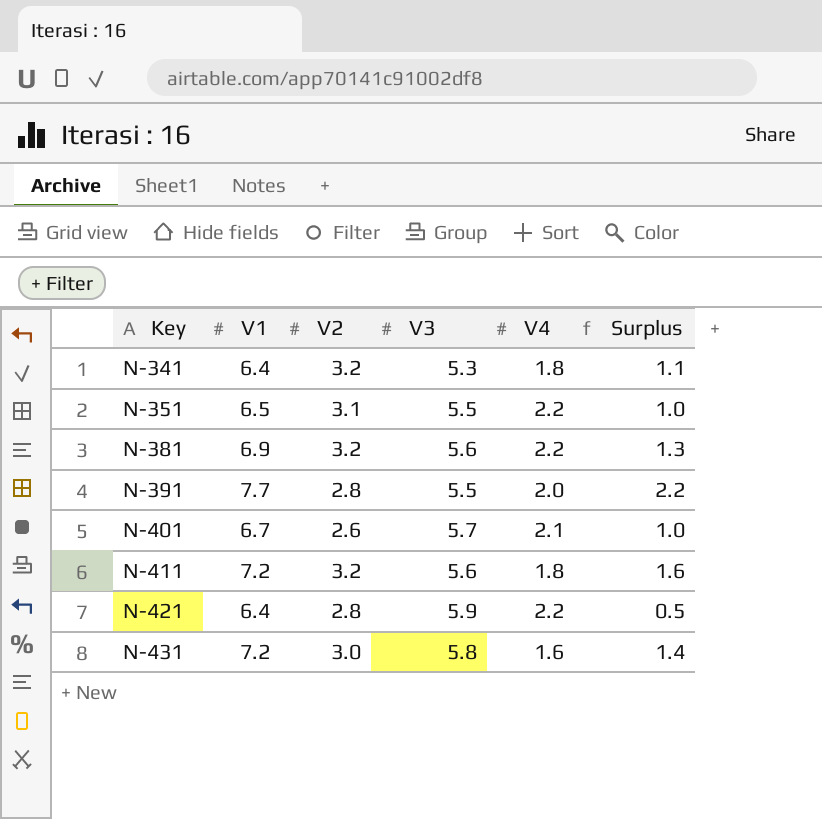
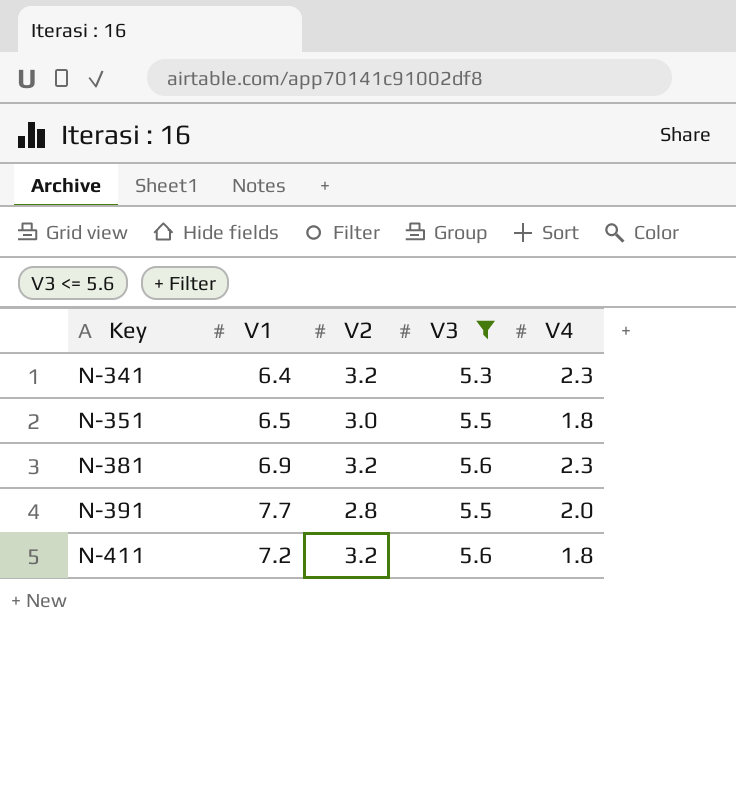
filter: none -> V3 <= 5.6
column Surplus | formula: [V1] - [V3] -> none
N-341 | V4: 1.8 -> 2.3
N-351 | V2: 3.1 -> 3.0
N-351 | V4: 2.2 -> 1.8
N-381 | V4: 2.2 -> 2.3

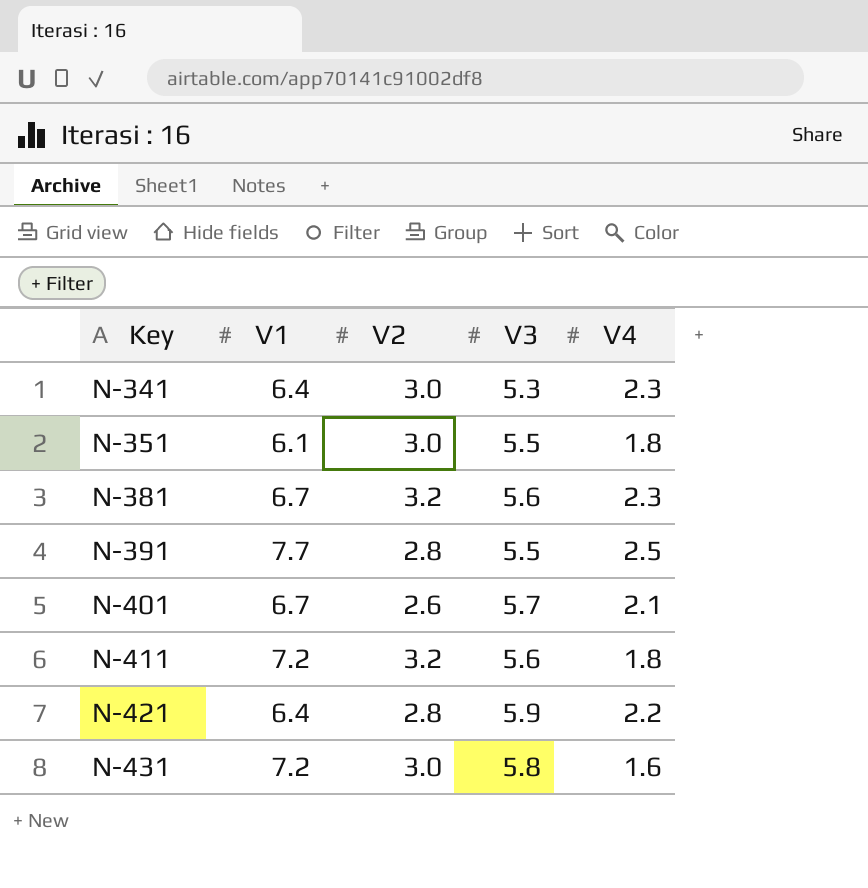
filter: V3 <= 5.6 -> none
N-341 | V2: 3.2 -> 3.0
N-351 | V1: 6.5 -> 6.1
N-381 | V1: 6.9 -> 6.7
N-391 | V4: 2.0 -> 2.5

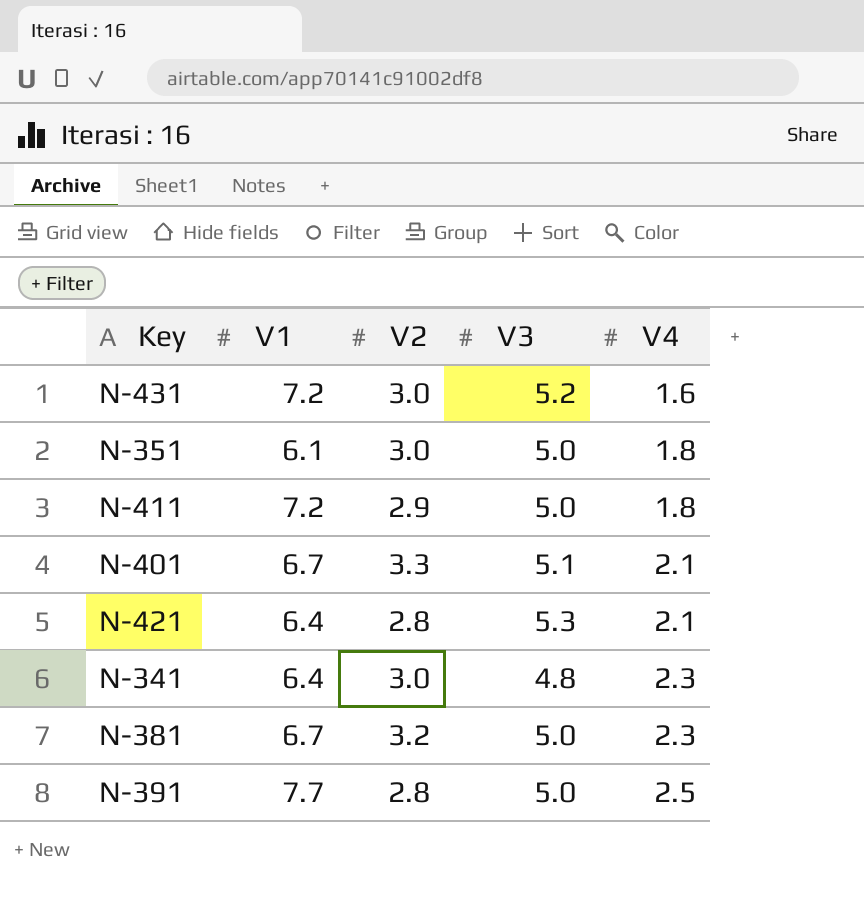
row order: Key ascending -> V4 ascending
N-431 | V3: 5.8 -> 5.2
N-351 | V3: 5.5 -> 5.0
N-411 | V2: 3.2 -> 2.9
N-411 | V3: 5.6 -> 5.0
N-401 | V2: 2.6 -> 3.3
N-401 | V3: 5.7 -> 5.1
N-421 | V3: 5.9 -> 5.3
N-421 | V4: 2.2 -> 2.1
N-341 | V3: 5.3 -> 4.8
N-381 | V3: 5.6 -> 5.0
N-391 | V3: 5.5 -> 5.0

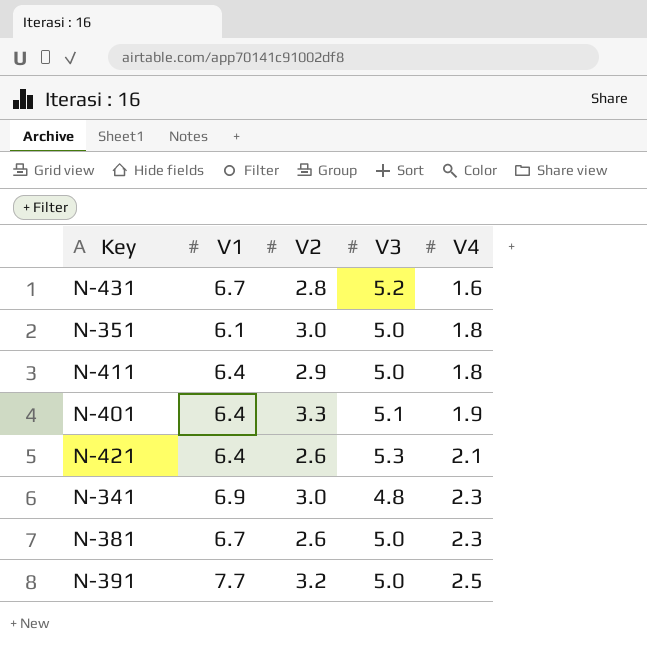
N-431 | V1: 7.2 -> 6.7
N-431 | V2: 3.0 -> 2.8
N-411 | V1: 7.2 -> 6.4
N-401 | V1: 6.7 -> 6.4
N-401 | V4: 2.1 -> 1.9
N-421 | V2: 2.8 -> 2.6
N-341 | V1: 6.4 -> 6.9
N-381 | V2: 3.2 -> 2.6
N-391 | V2: 2.8 -> 3.2

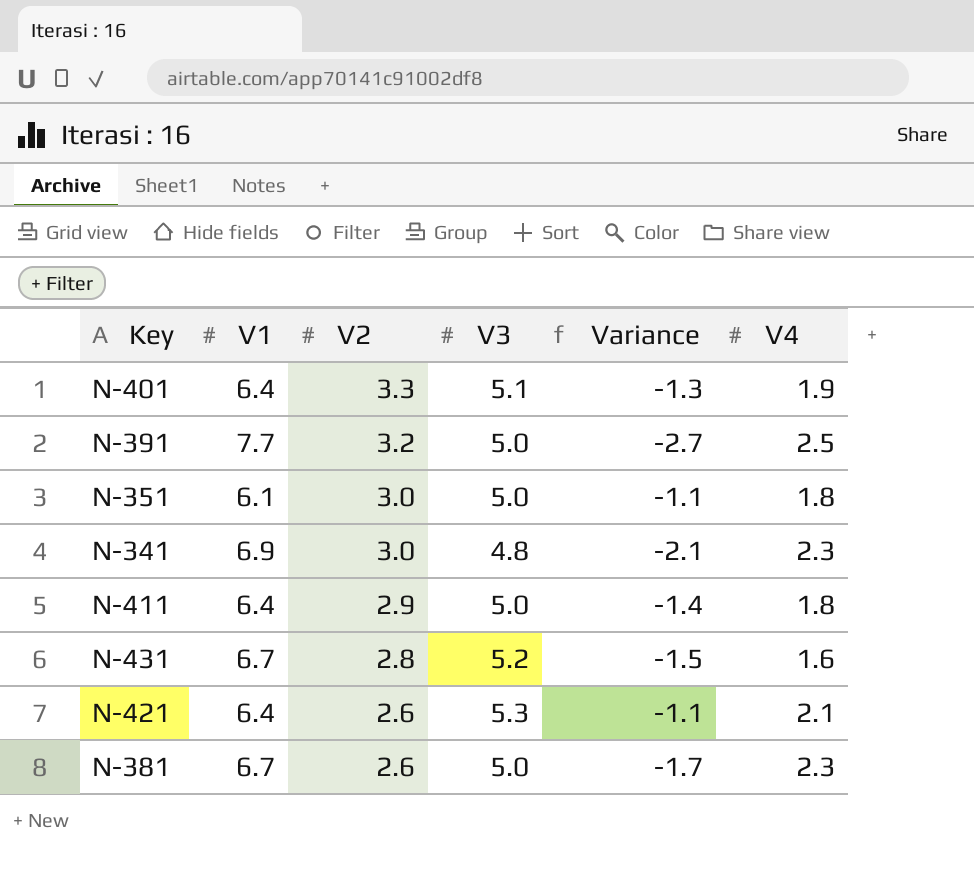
row order: V4 ascending -> V2 descending
column Variance | formula: none -> [V3] - [V1]

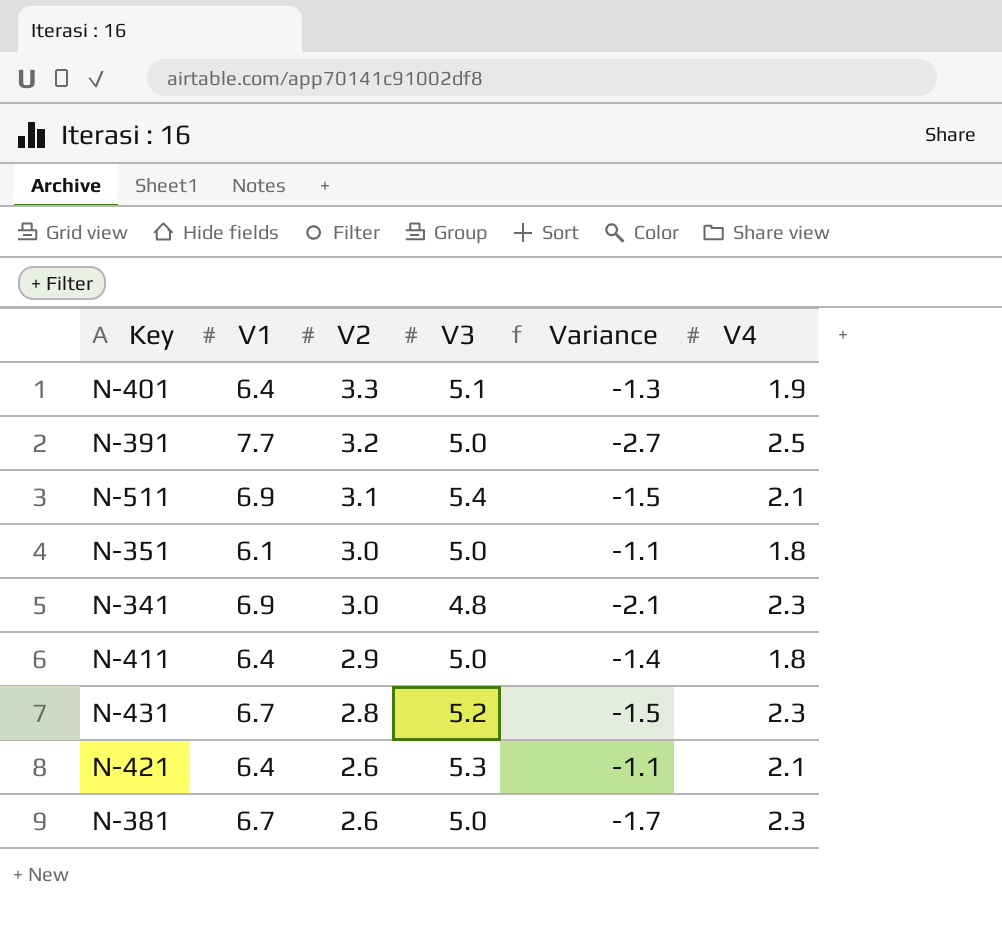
row N-511: none -> 6.9 | 3.1 | 5.4 | -1.5 | 2.1
N-431 | V4: 1.6 -> 2.3

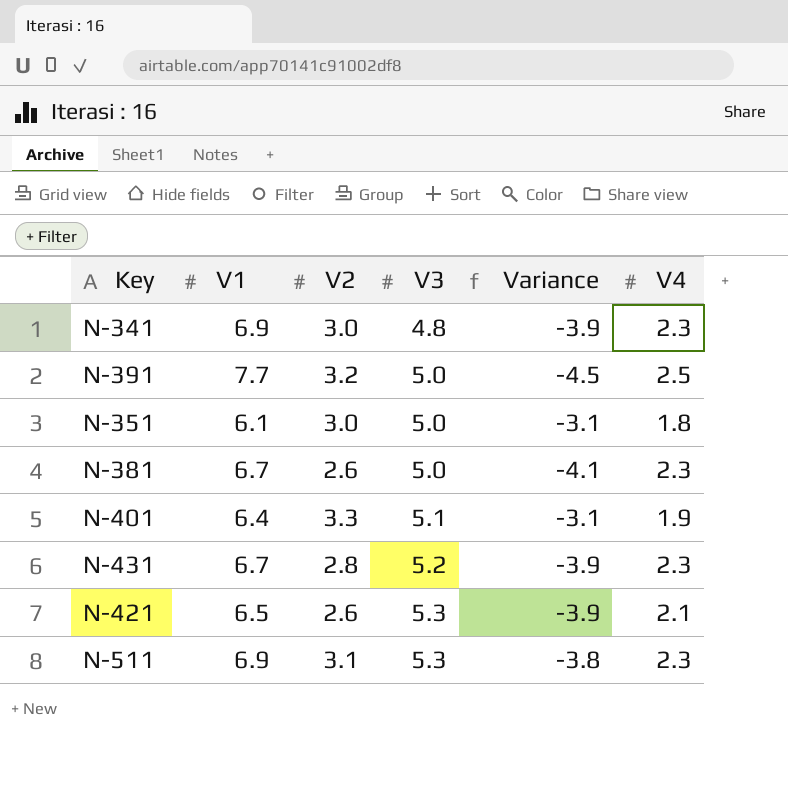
row order: V2 descending -> V3 ascending
column Variance | formula: [V3] - [V1] -> [V2] - [V1]
row N-411: 6.4 | 2.9 | 5.0 | -1.4 | 1.8 -> none
N-421 | V1: 6.4 -> 6.5
N-511 | V3: 5.4 -> 5.3
N-511 | V4: 2.1 -> 2.3

